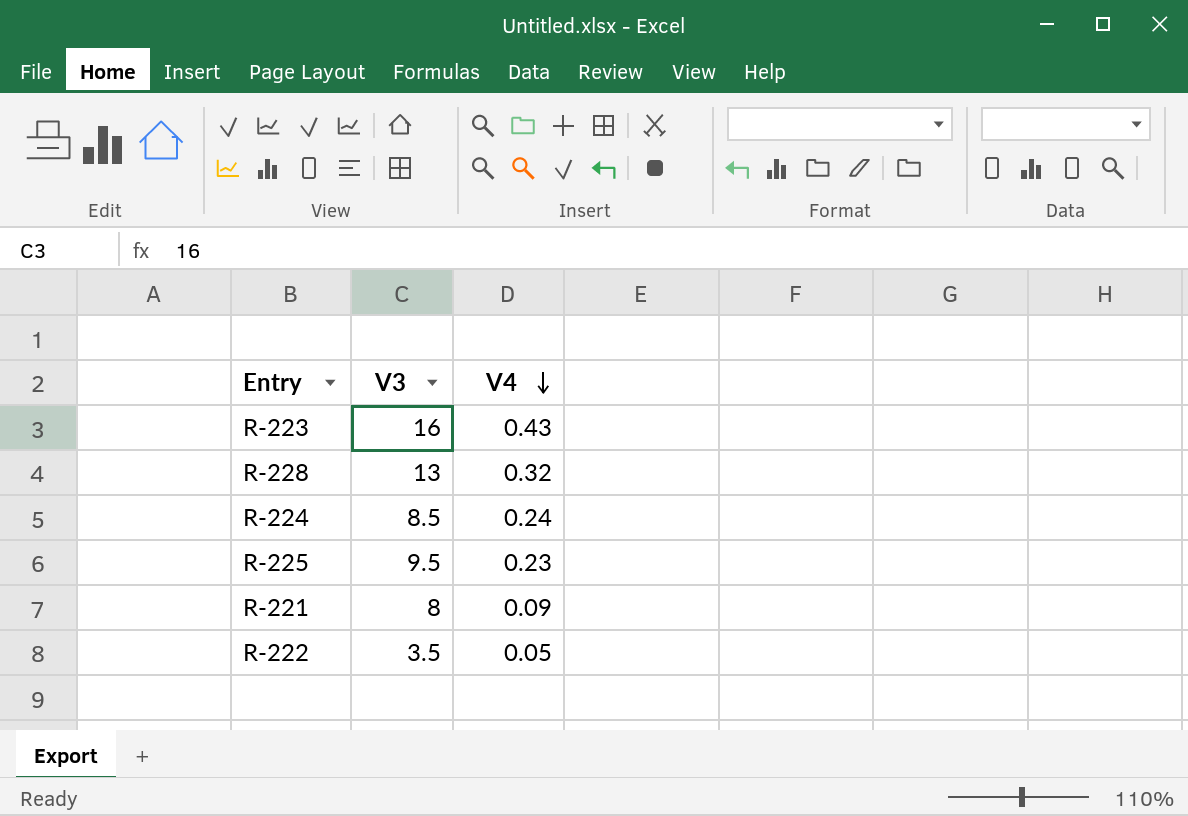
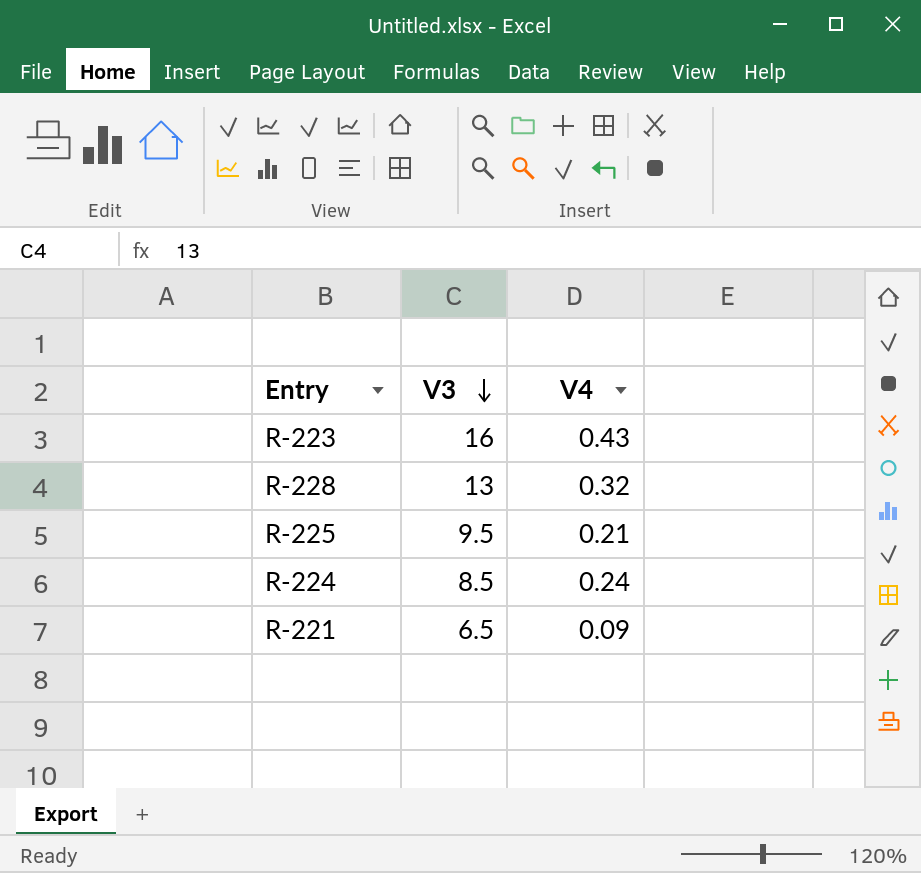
row order: V4 descending -> V3 descending
row R-222: 3.5 | 0.05 -> none
R-225 | V4: 0.23 -> 0.21
R-221 | V3: 8 -> 6.5

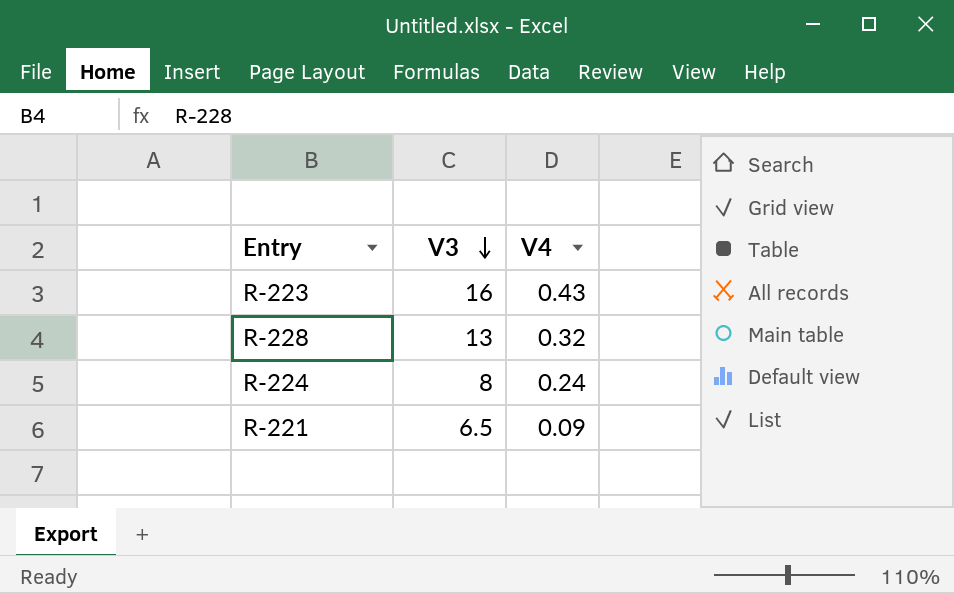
row R-225: 9.5 | 0.21 -> none
R-224 | V3: 8.5 -> 8

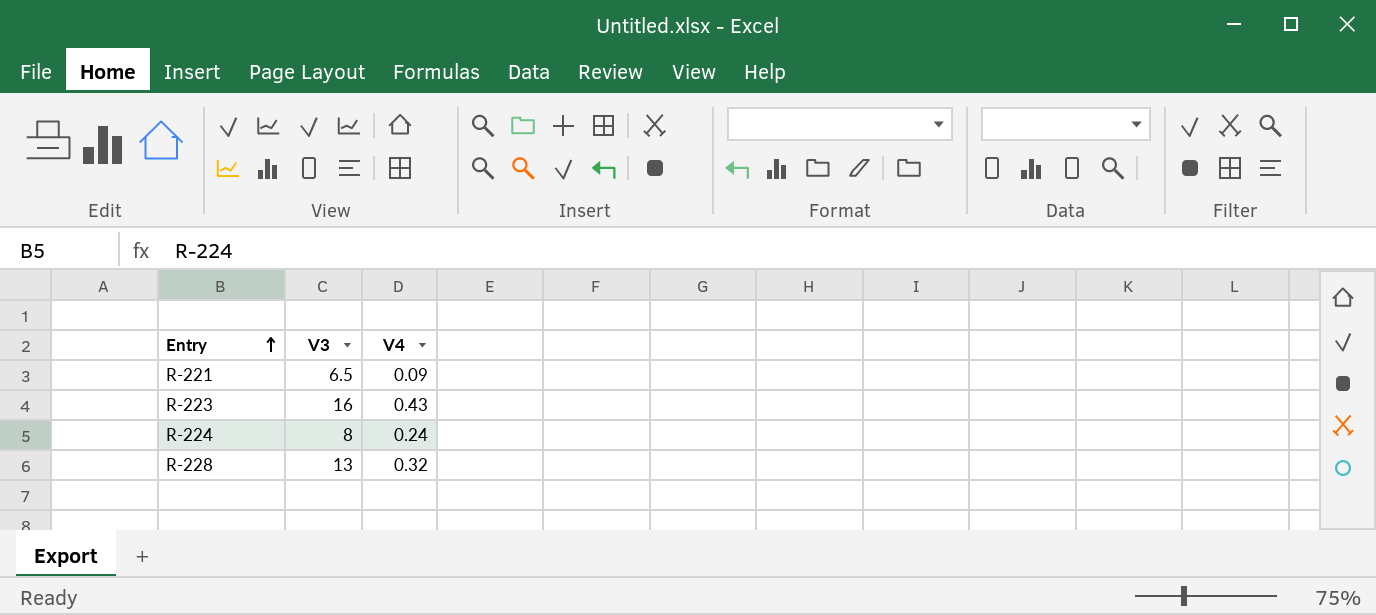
row order: V3 descending -> Entry ascending

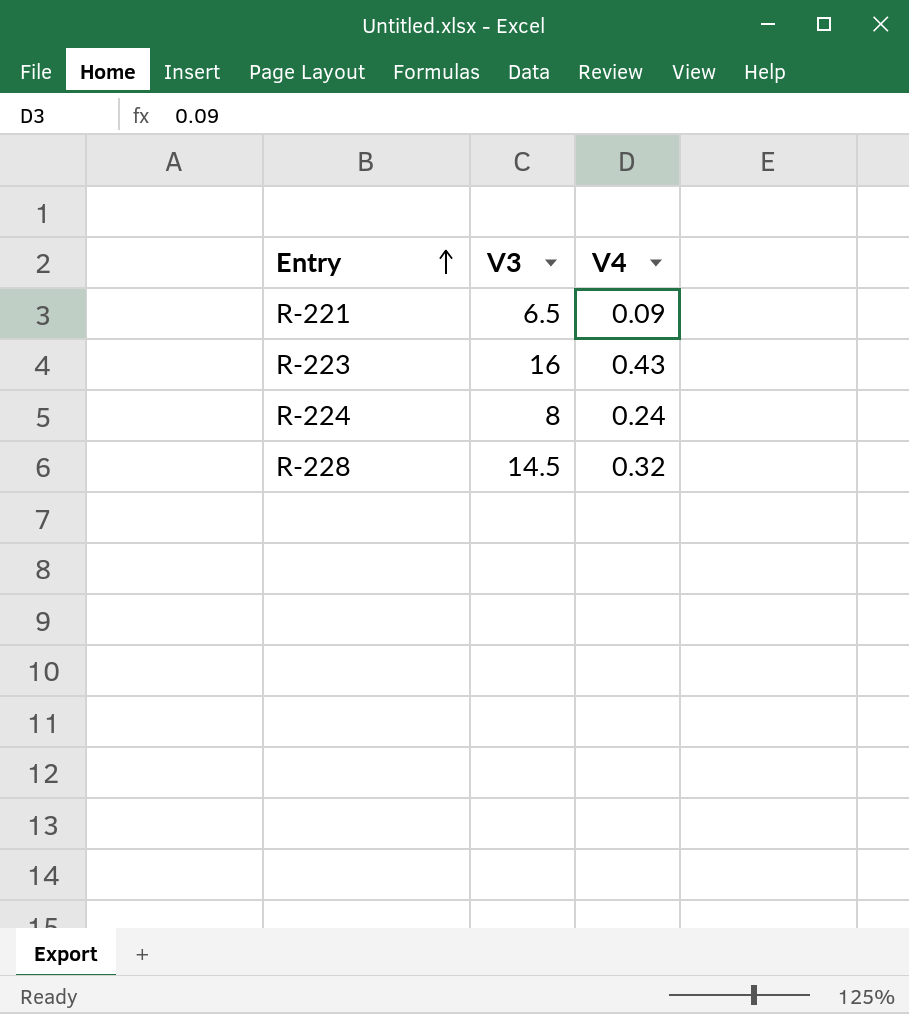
R-228 | V3: 13 -> 14.5

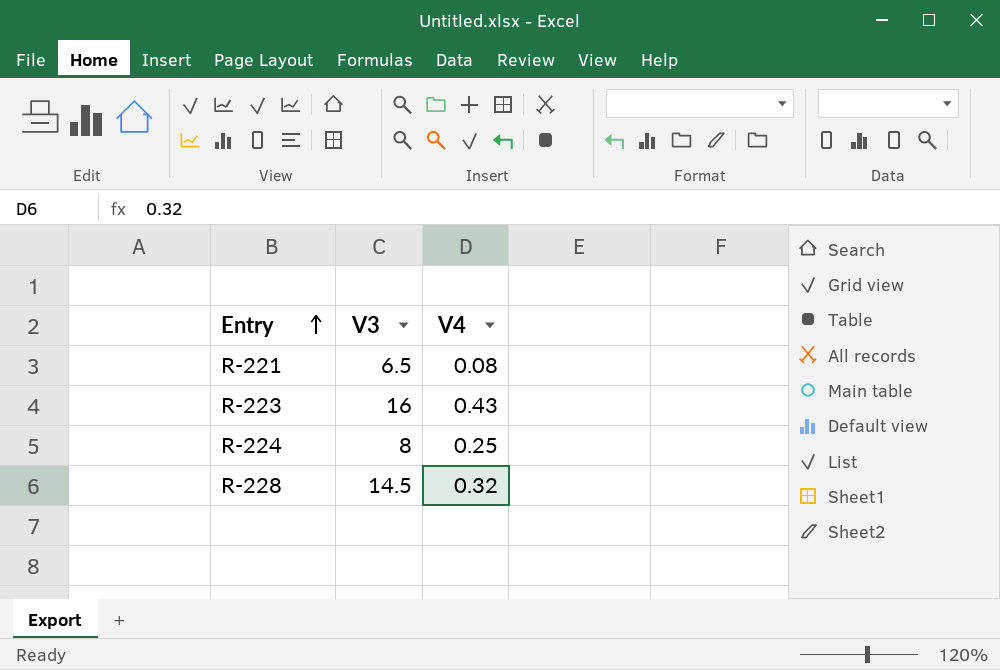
R-221 | V4: 0.09 -> 0.08
R-224 | V4: 0.24 -> 0.25

